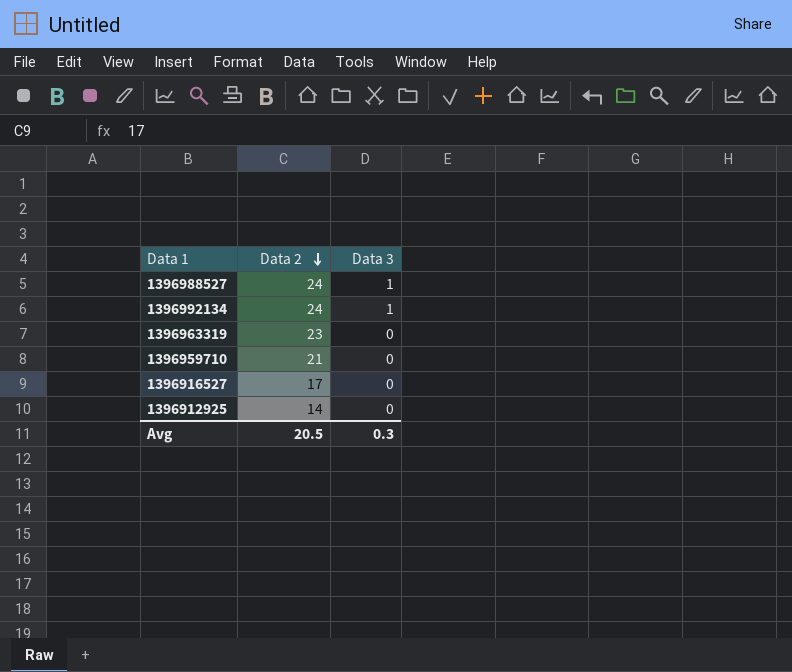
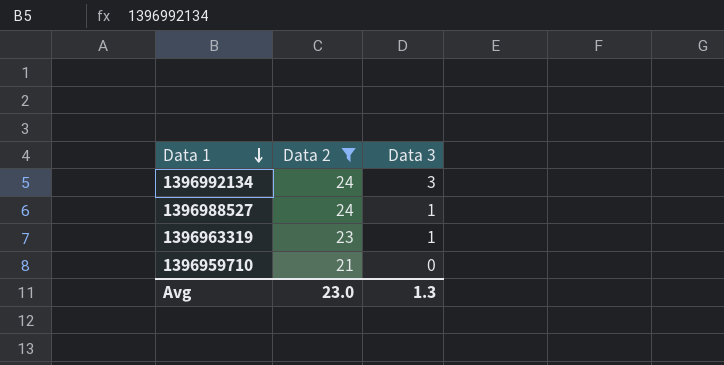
filter: none -> Data 2 >= 21
row order: Data 2 descending -> Data 1 descending
1396992134 | Data 3: 1 -> 3
1396963319 | Data 3: 0 -> 1
Avg | Data 2: 20.5 -> 23.0
Avg | Data 3: 0.3 -> 1.3

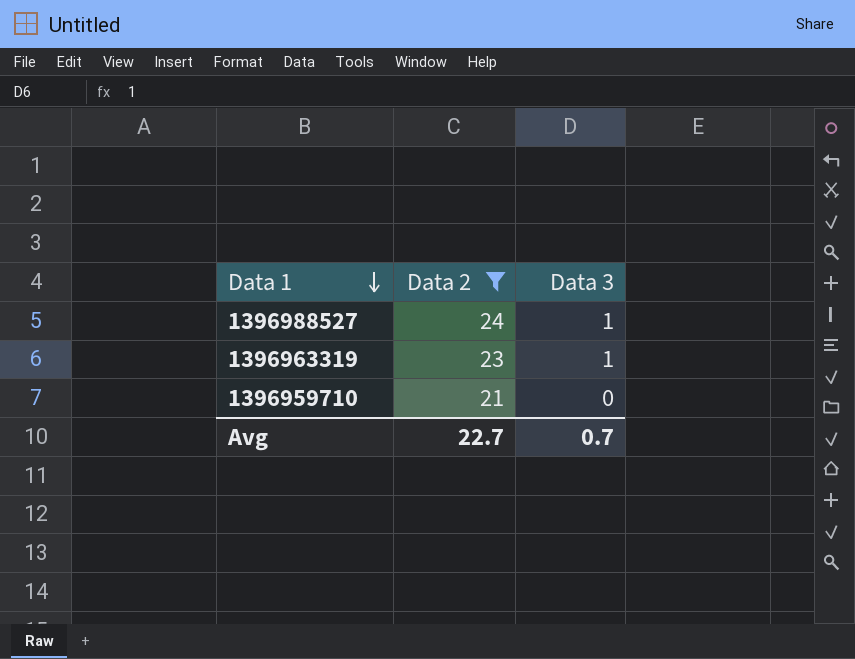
row 1396992134: 24 | 3 -> none
Avg | Data 2: 23.0 -> 22.7
Avg | Data 3: 1.3 -> 0.7

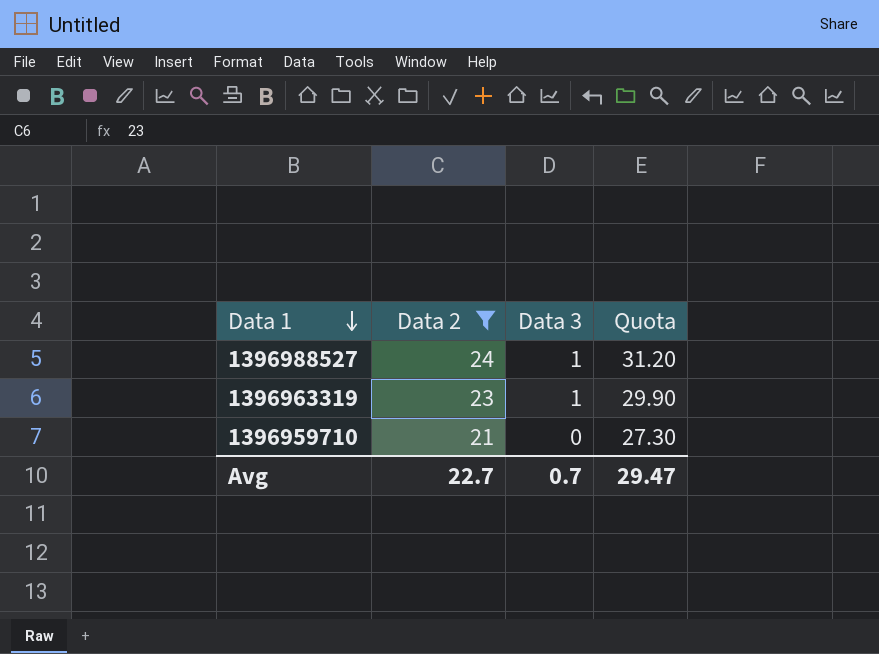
column Quota | formula: none -> [Data 2] * 1.3

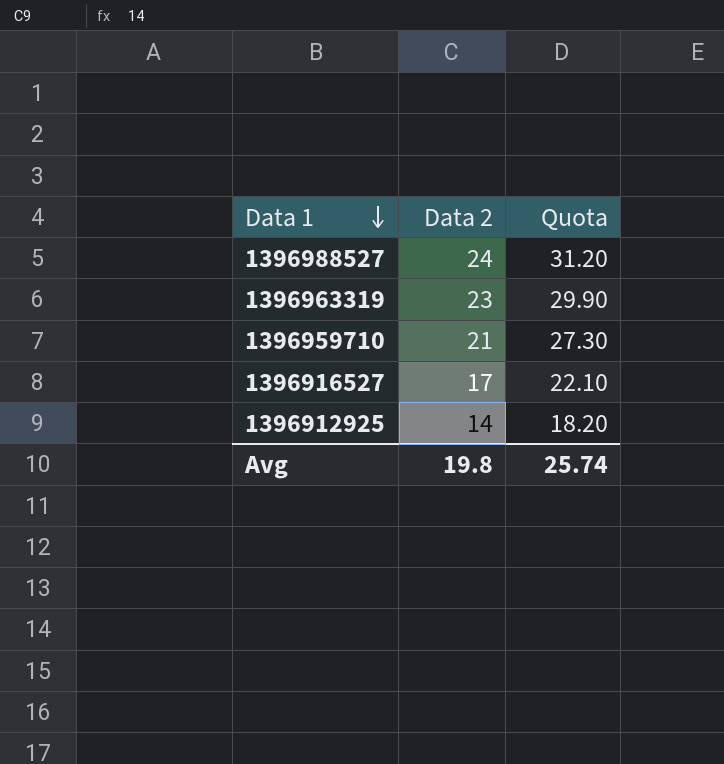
filter: Data 2 >= 21 -> none
column Data 3 | position: 3 -> none
Avg | Data 2: 22.7 -> 19.8
Avg | Quota: 29.47 -> 25.74

